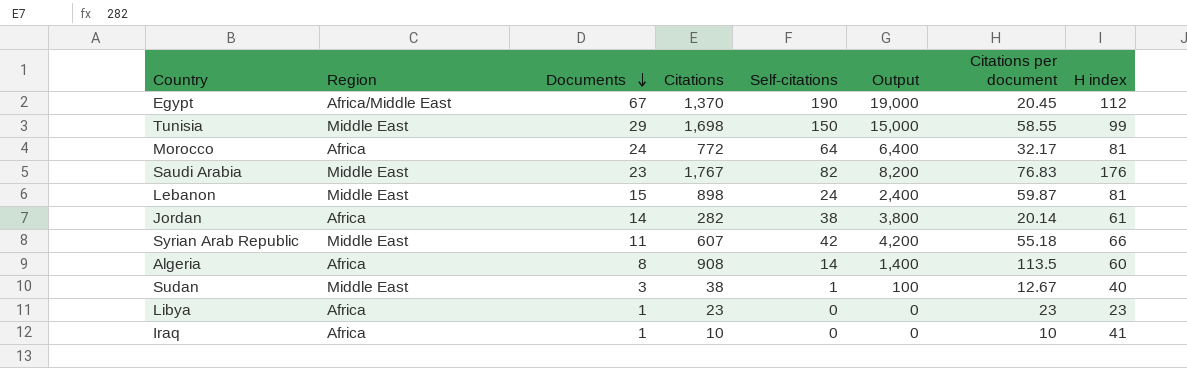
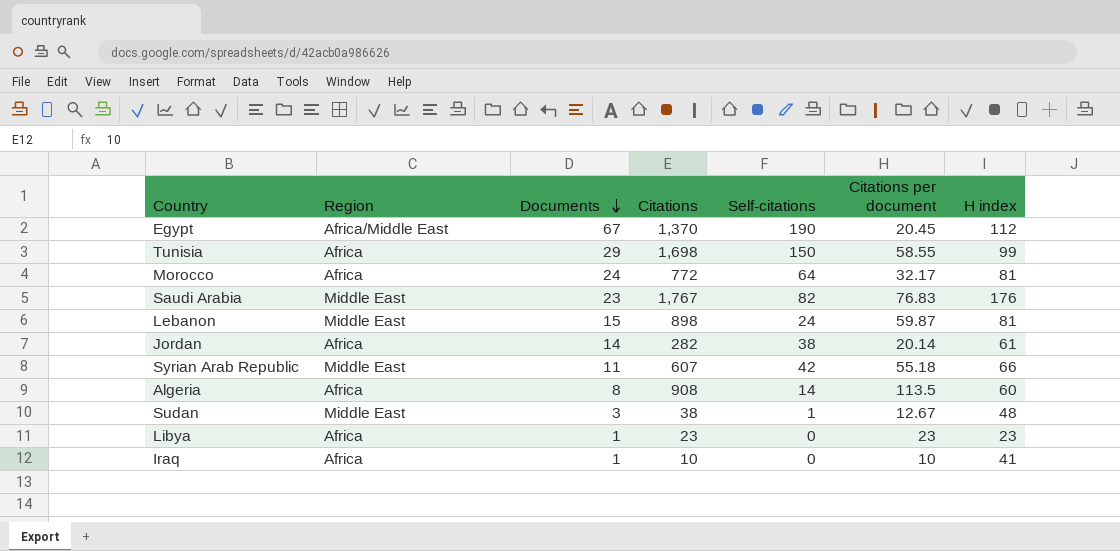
column Output | formula: [Self-citations] * 100 -> none
Tunisia | Region: Middle East -> Africa
Sudan | H index: 40 -> 48

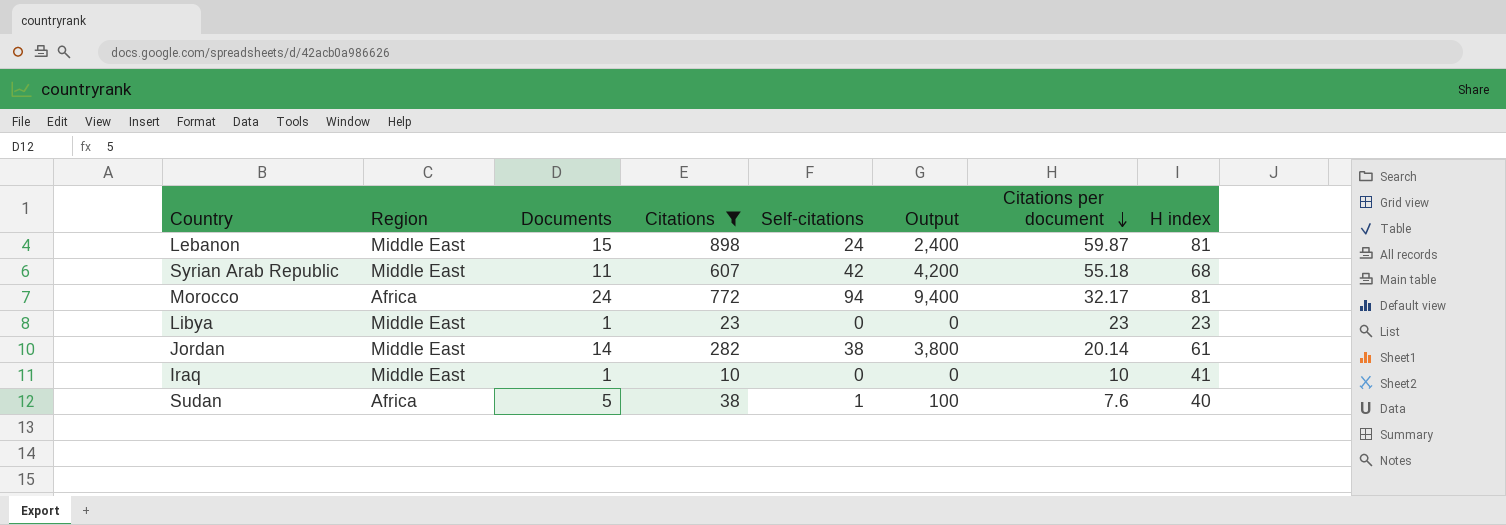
filter: none -> Citations <= 898
row order: Documents descending -> Citations per document descending
column Output | formula: none -> [Self-citations] * 100
Syrian Arab Republic | H index: 66 -> 68
Morocco | Self-citations: 64 -> 94
Libya | Region: Africa -> Middle East
Jordan | Region: Africa -> Middle East
Iraq | Region: Africa -> Middle East
Sudan | Region: Middle East -> Africa
Sudan | Documents: 3 -> 5
Sudan | Citations per document: 12.67 -> 7.6
Sudan | H index: 48 -> 40

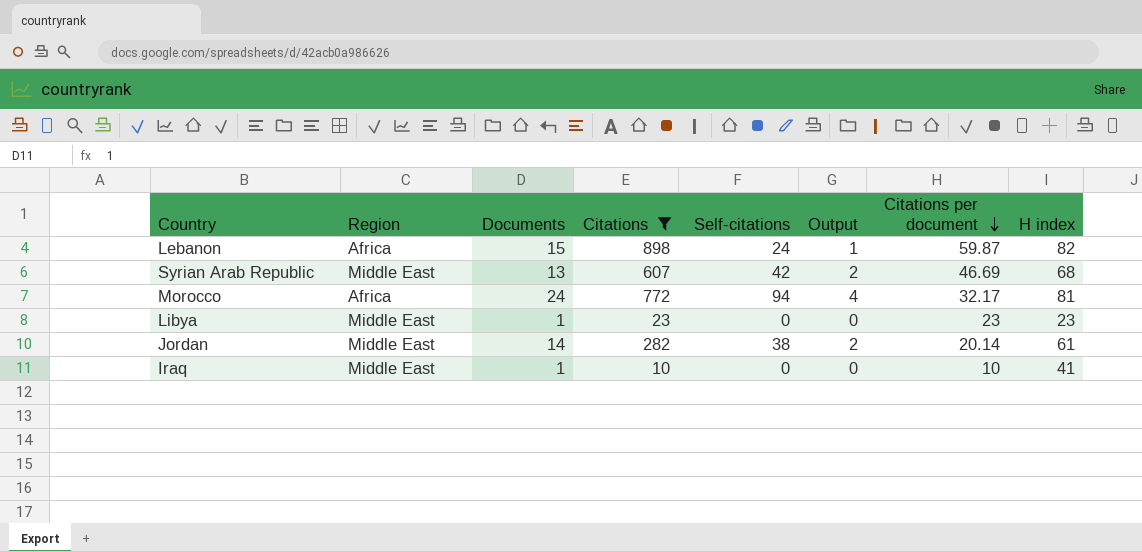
column Output | formula: [Self-citations] * 100 -> [Self-citations] * 0.04
row Sudan: Africa | 5 | 38 | 1 | 100 | 7.6 | 40 -> none
Lebanon | Region: Middle East -> Africa
Lebanon | H index: 81 -> 82
Syrian Arab Republic | Documents: 11 -> 13
Syrian Arab Republic | Citations per document: 55.18 -> 46.69

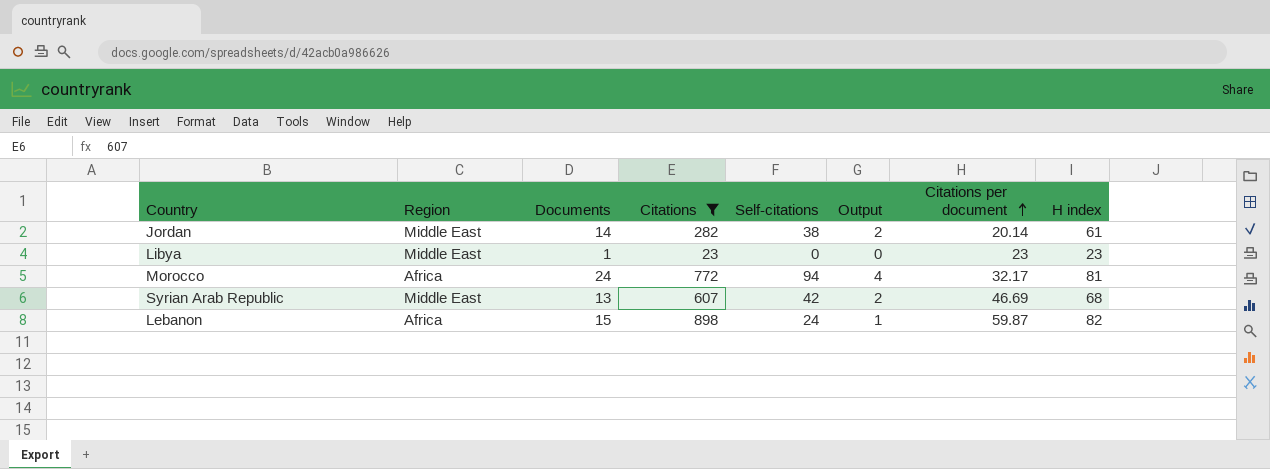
row order: Citations per document descending -> Citations per document ascending
row Iraq: Middle East | 1 | 10 | 0 | 0 | 10 | 41 -> none

